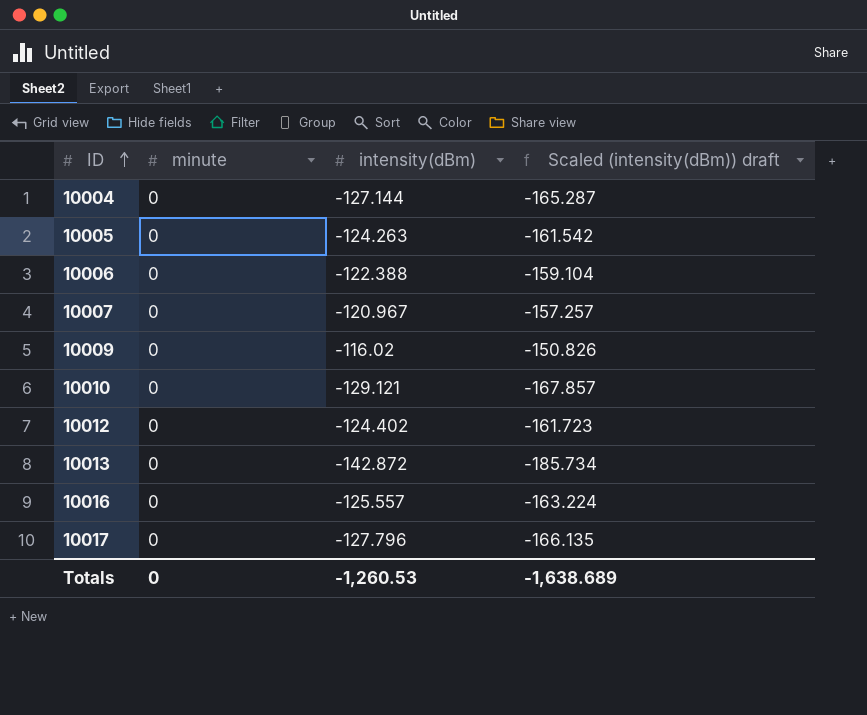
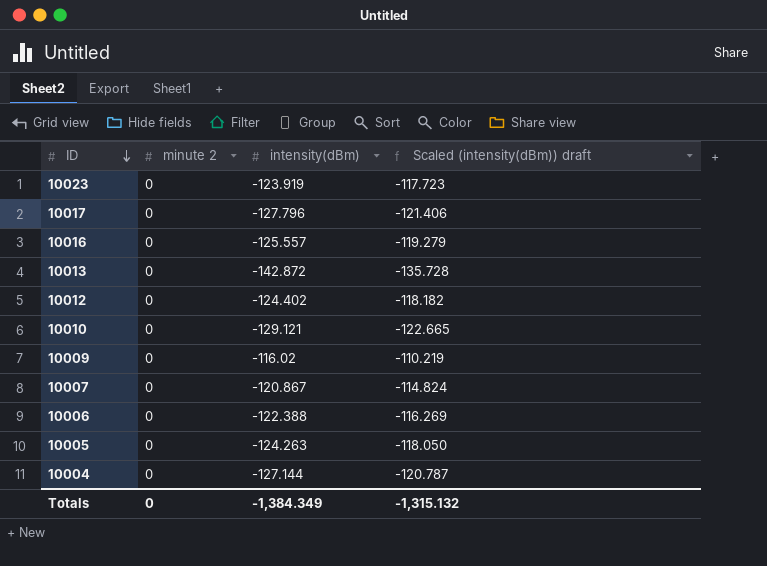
row order: ID ascending -> ID descending
column name: minute -> minute 2
column Scaled (intensity(dBm)) draft | formula: [intensity(dBm)] * 1.3 -> [intensity(dBm)] * 0.95
row 10023: none -> 0 | -123.919 | -117.723
10007 | intensity(dBm): -120.967 -> -120.867
Totals | intensity(dBm): -1,260.53 -> -1,384.349
Totals | Scaled (intensity(dBm)) draft: -1,638.689 -> -1,315.132

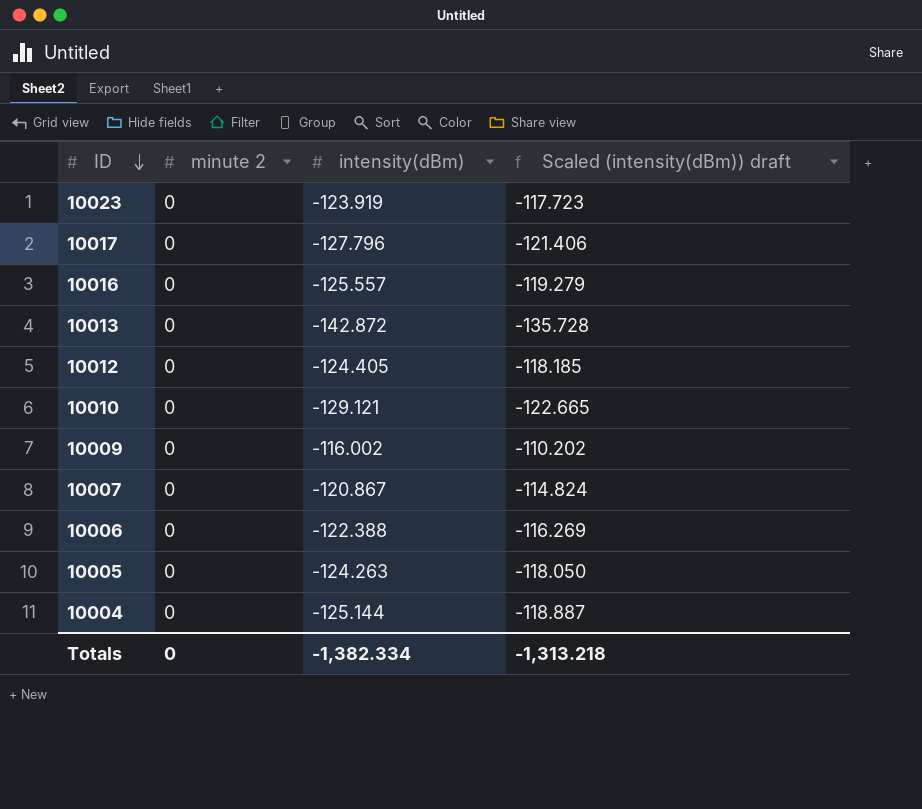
10012 | intensity(dBm): -124.402 -> -124.405
10012 | Scaled (intensity(dBm)) draft: -118.182 -> -118.185
10009 | intensity(dBm): -116.02 -> -116.002
10009 | Scaled (intensity(dBm)) draft: -110.219 -> -110.202
10004 | intensity(dBm): -127.144 -> -125.144
10004 | Scaled (intensity(dBm)) draft: -120.787 -> -118.887
Totals | intensity(dBm): -1,384.349 -> -1,382.334
Totals | Scaled (intensity(dBm)) draft: -1,315.132 -> -1,313.218

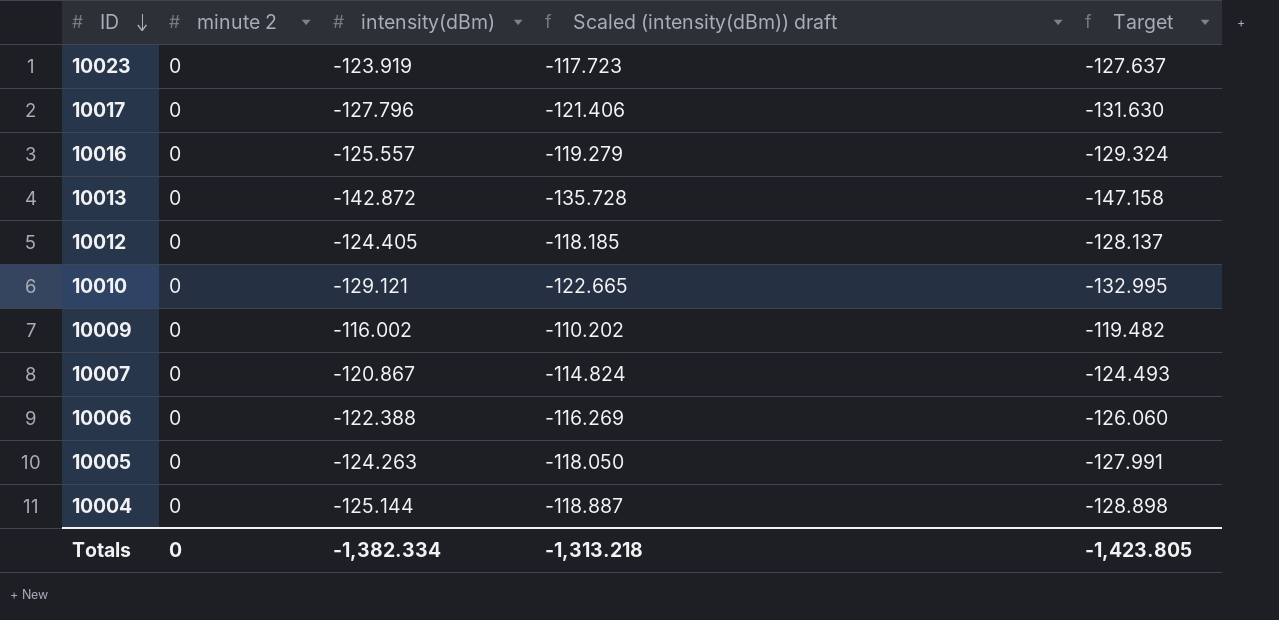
column Target | formula: none -> [intensity(dBm)] * 1.03

